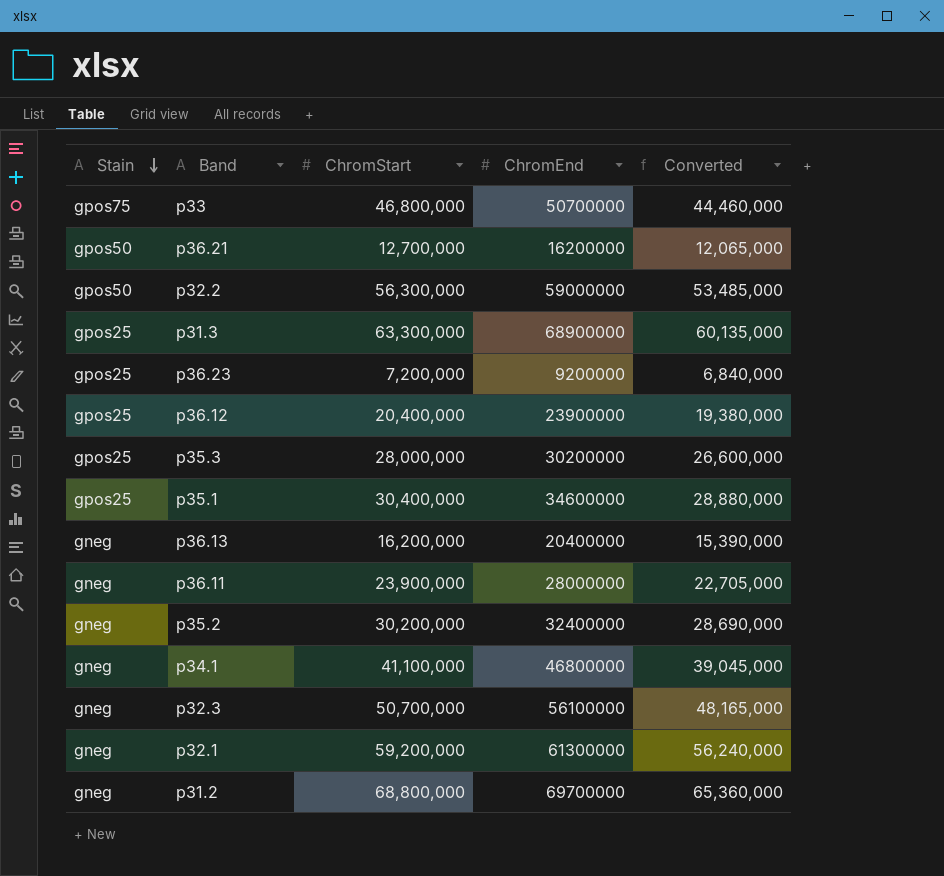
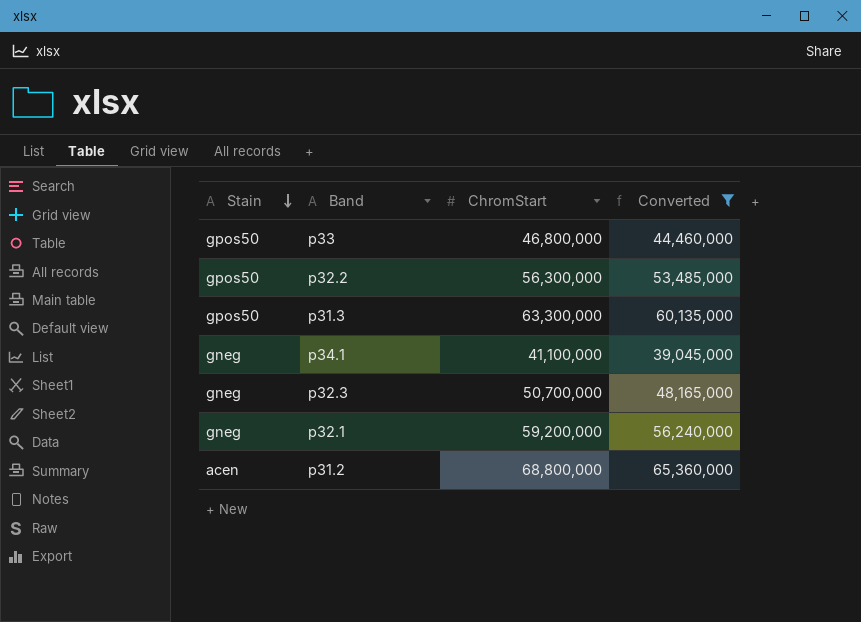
filter: none -> Converted >= 39,045,000
column ChromEnd | position: 4 -> none
p33 | Stain: gpos75 -> gpos50
p31.3 | Stain: gpos25 -> gpos50
p31.2 | Stain: gneg -> acen

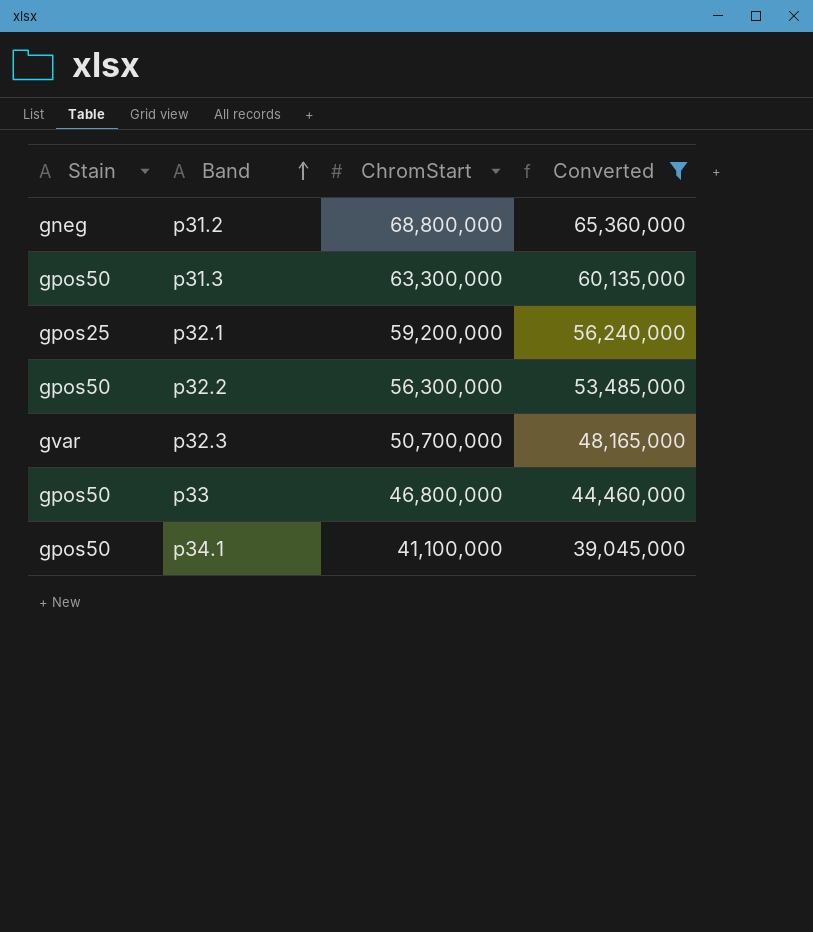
row order: Stain descending -> Band ascending
p31.2 | Stain: acen -> gneg
p32.1 | Stain: gneg -> gpos25
p32.3 | Stain: gneg -> gvar
p34.1 | Stain: gneg -> gpos50

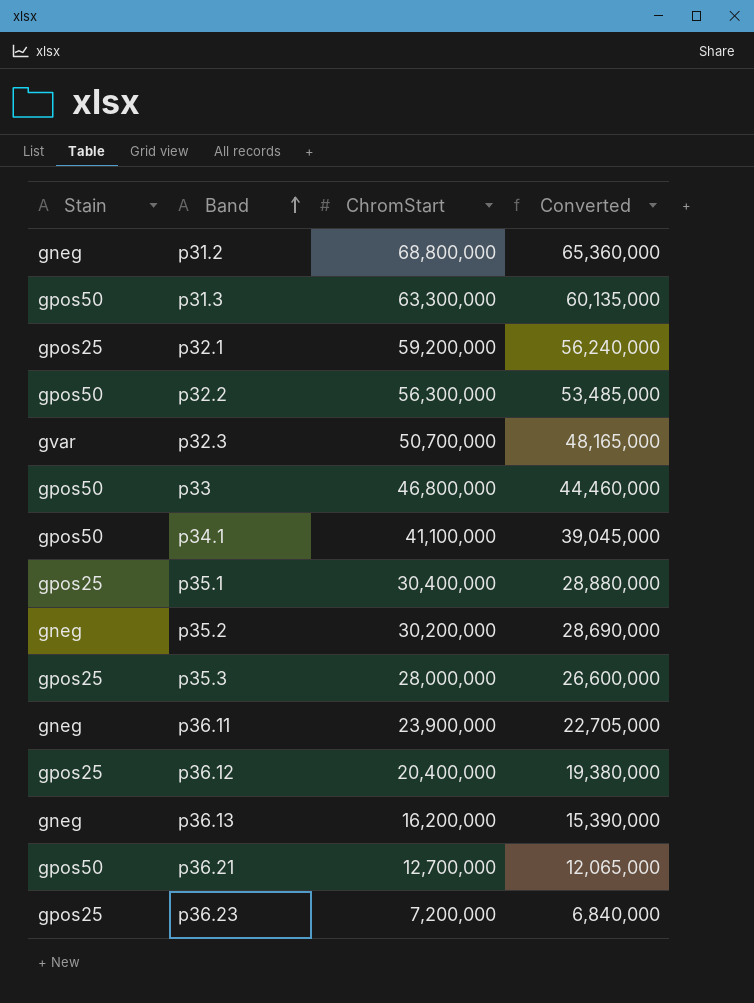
filter: Converted >= 39,045,000 -> none

